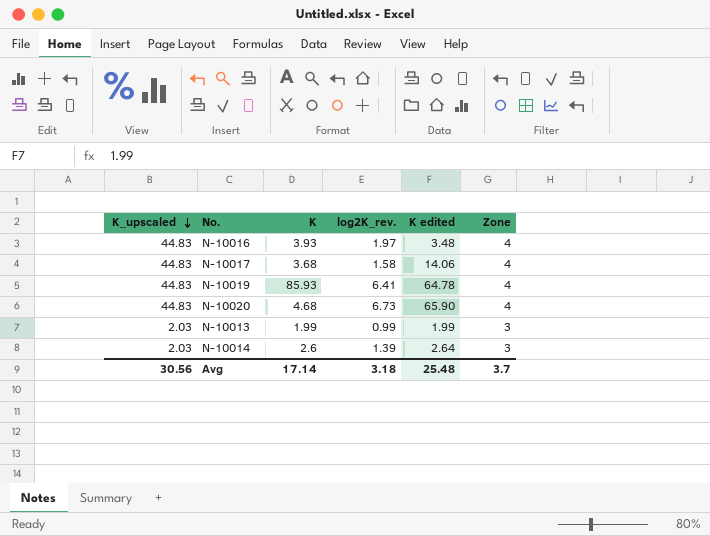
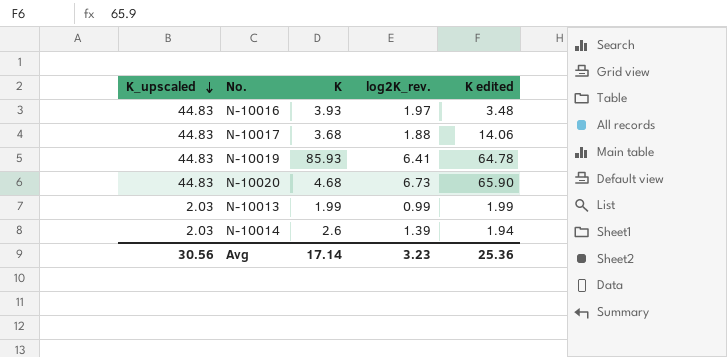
column Zone | position: 6 -> none
N-10017 | log2K_rev.: 1.58 -> 1.88
N-10014 | K edited: 2.64 -> 1.94
Avg | log2K_rev.: 3.18 -> 3.23
Avg | K edited: 25.48 -> 25.36

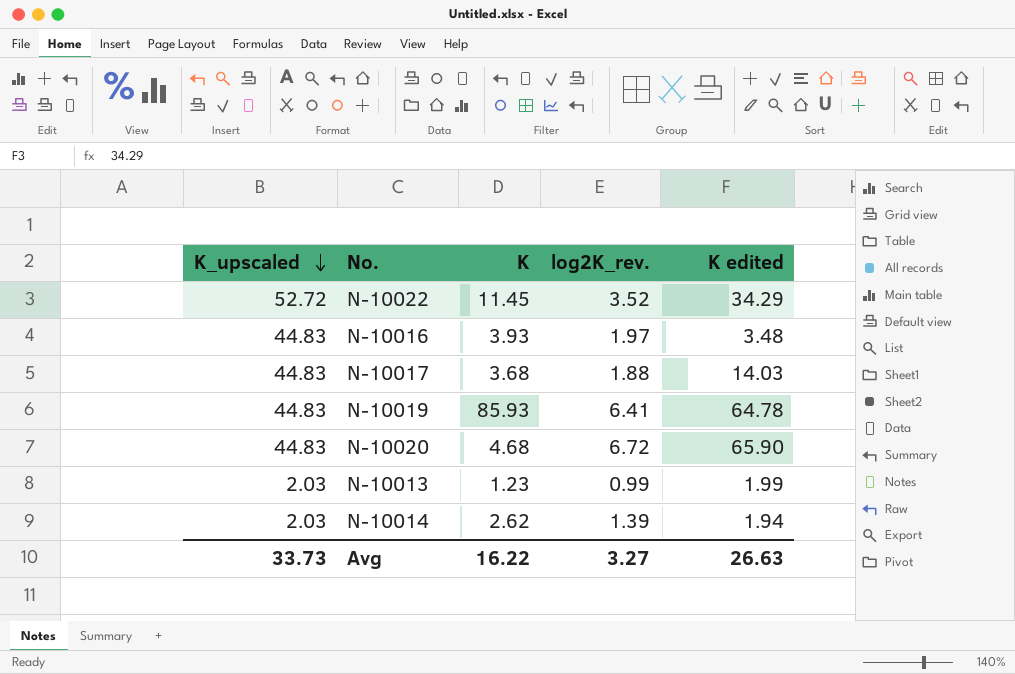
row N-10022: none -> 52.72 | 11.45 | 3.52 | 34.29
N-10017 | K edited: 14.06 -> 14.03
N-10020 | log2K_rev.: 6.73 -> 6.72
N-10013 | K: 1.99 -> 1.23
N-10014 | K: 2.6 -> 2.62
Avg | K_upscaled: 30.56 -> 33.73
Avg | K: 17.14 -> 16.22
Avg | log2K_rev.: 3.23 -> 3.27
Avg | K edited: 25.36 -> 26.63

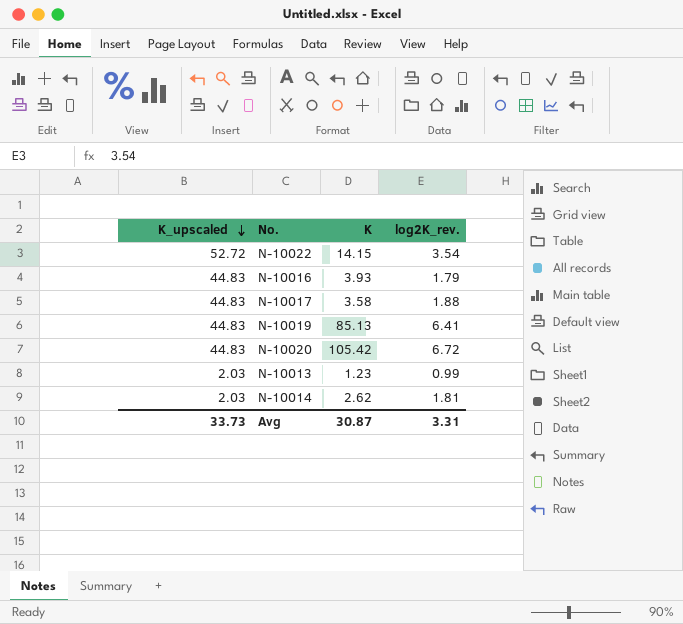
column K edited | position: 5 -> none
N-10022 | K: 11.45 -> 14.15
N-10022 | log2K_rev.: 3.52 -> 3.54
N-10016 | log2K_rev.: 1.97 -> 1.79
N-10017 | K: 3.68 -> 3.58
N-10019 | K: 85.93 -> 85.13
N-10020 | K: 4.68 -> 105.42
N-10014 | log2K_rev.: 1.39 -> 1.81
Avg | K: 16.22 -> 30.87
Avg | log2K_rev.: 3.27 -> 3.31

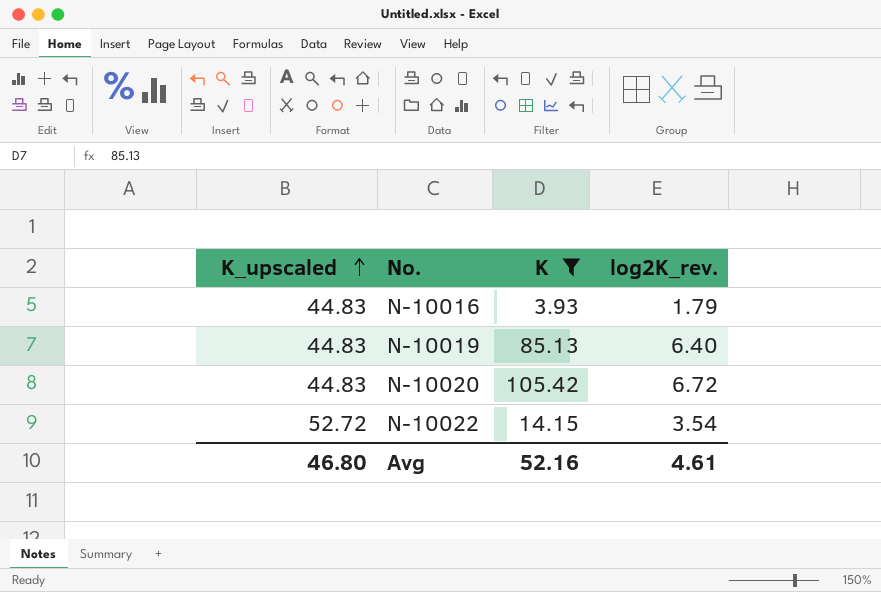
filter: none -> K >= 3.93
row order: K_upscaled descending -> K_upscaled ascending
N-10019 | log2K_rev.: 6.41 -> 6.40
Avg | K_upscaled: 33.73 -> 46.80
Avg | K: 30.87 -> 52.16
Avg | log2K_rev.: 3.31 -> 4.61

